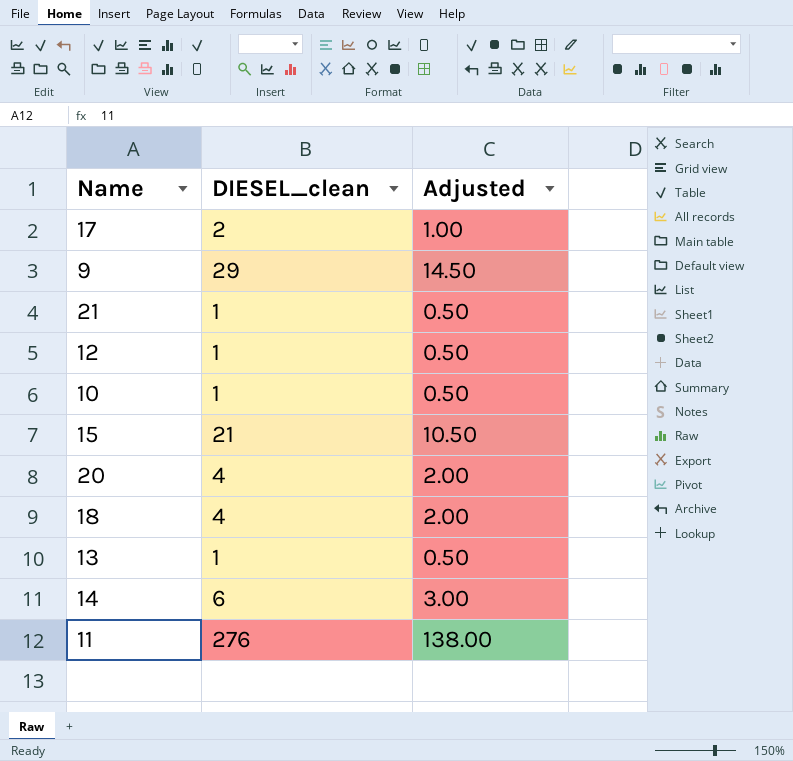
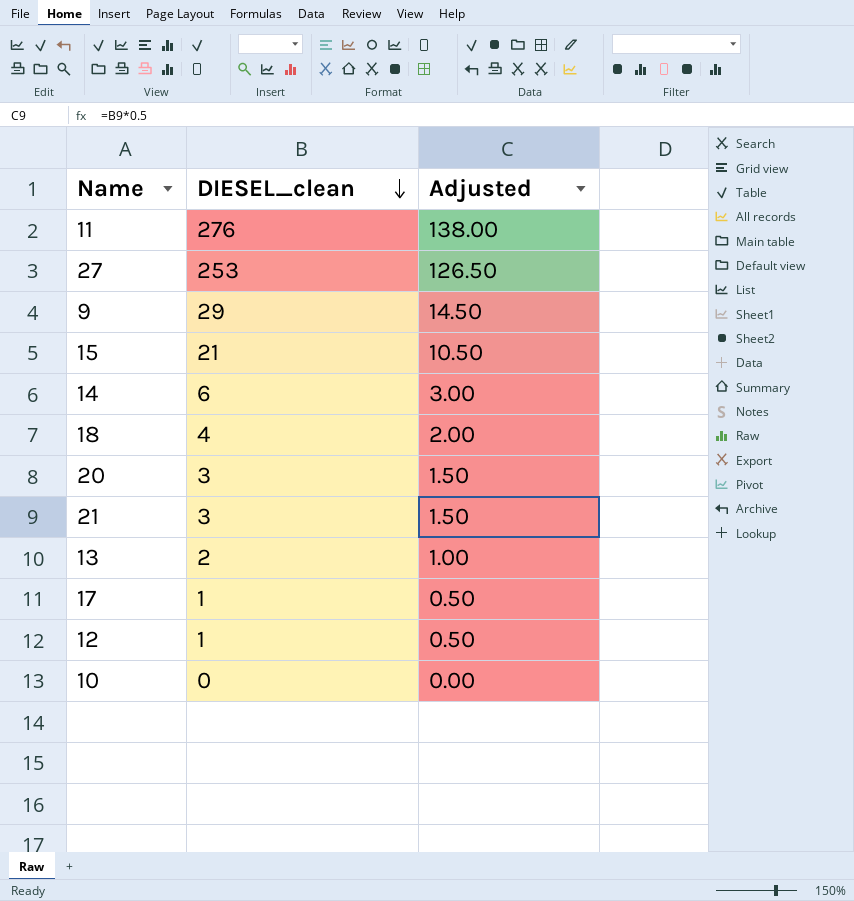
row order: none -> DIESEL_clean descending
row 27: none -> 253 | 126.50
20 | DIESEL_clean: 4 -> 3
20 | Adjusted: 2.00 -> 1.50
21 | DIESEL_clean: 1 -> 3
21 | Adjusted: 0.50 -> 1.50
13 | DIESEL_clean: 1 -> 2
13 | Adjusted: 0.50 -> 1.00
17 | DIESEL_clean: 2 -> 1
17 | Adjusted: 1.00 -> 0.50
10 | DIESEL_clean: 1 -> 0
10 | Adjusted: 0.50 -> 0.00

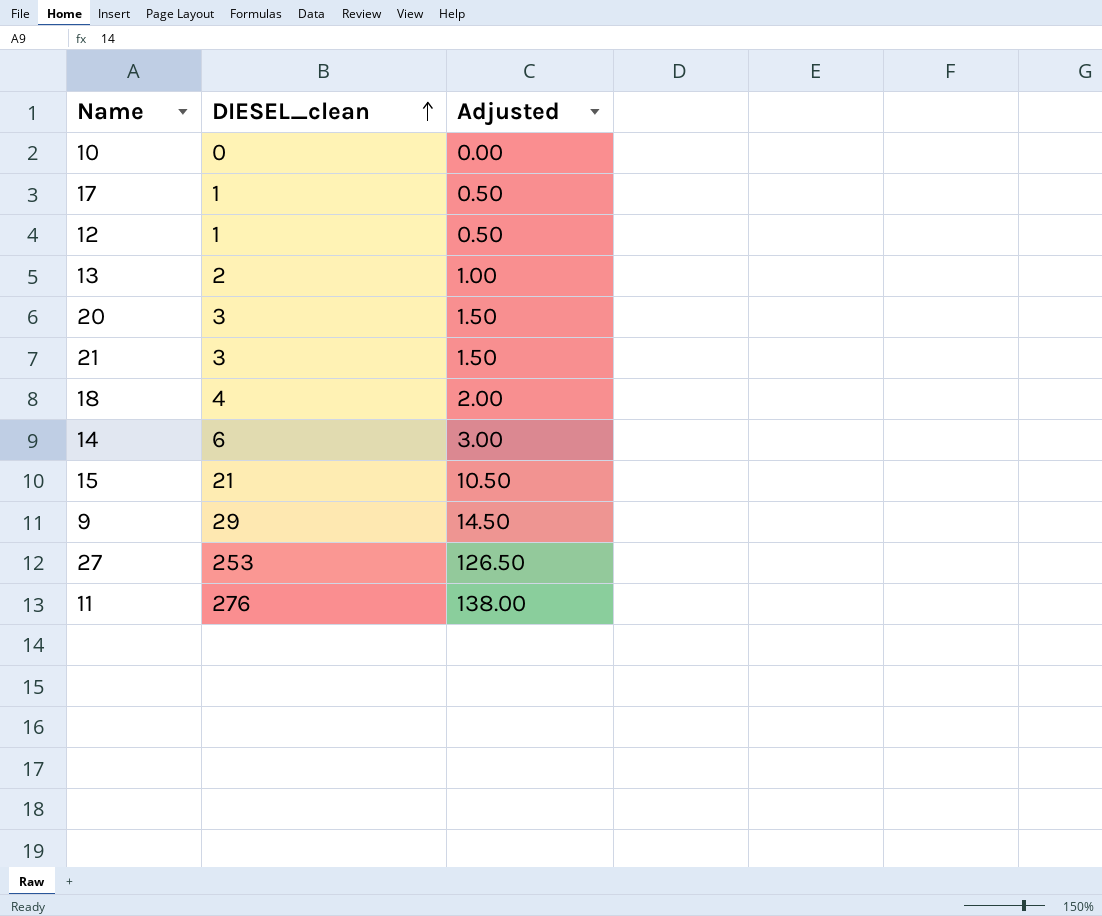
row order: DIESEL_clean descending -> DIESEL_clean ascending

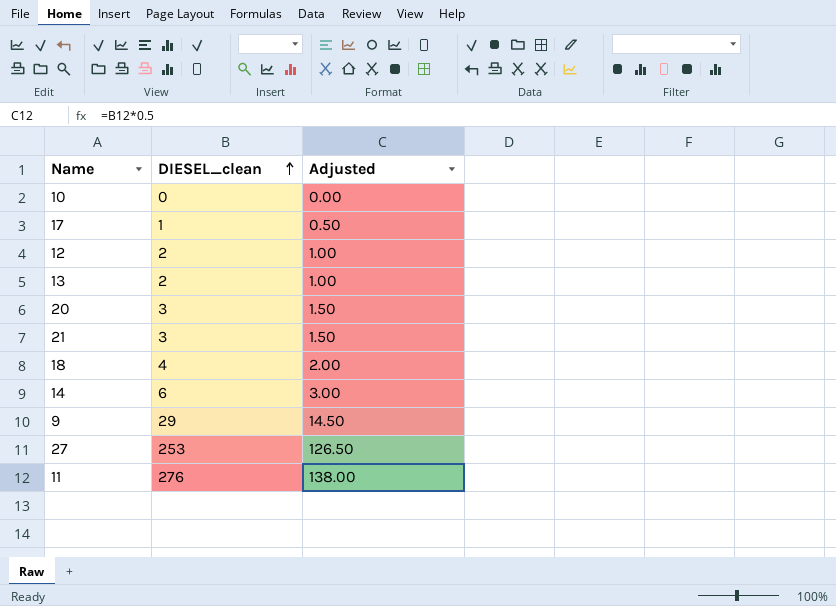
row 15: 21 | 10.50 -> none
12 | DIESEL_clean: 1 -> 2
12 | Adjusted: 0.50 -> 1.00

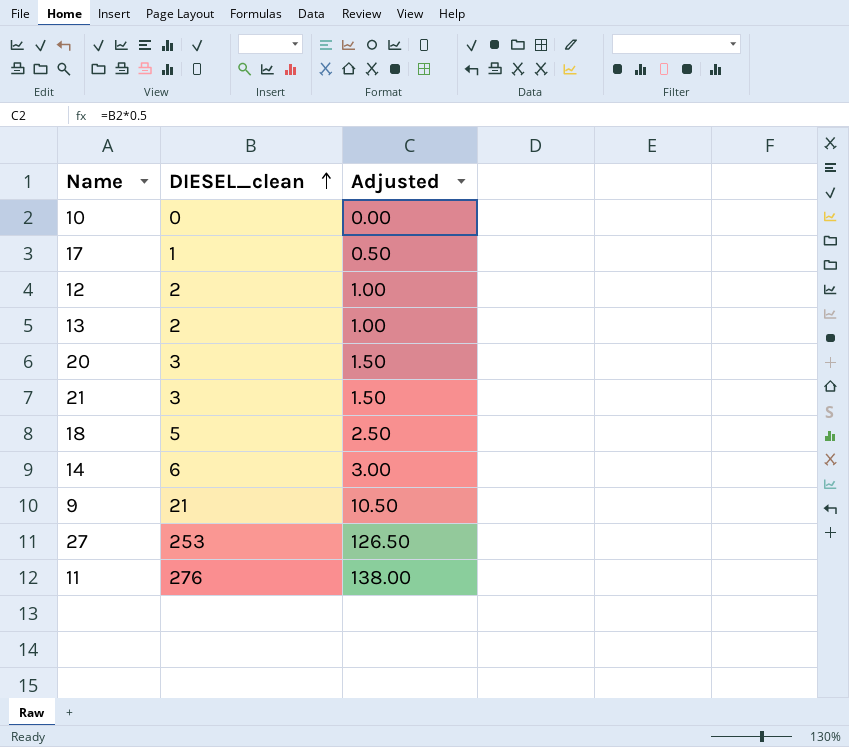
18 | DIESEL_clean: 4 -> 5
18 | Adjusted: 2.00 -> 2.50
9 | DIESEL_clean: 29 -> 21
9 | Adjusted: 14.50 -> 10.50

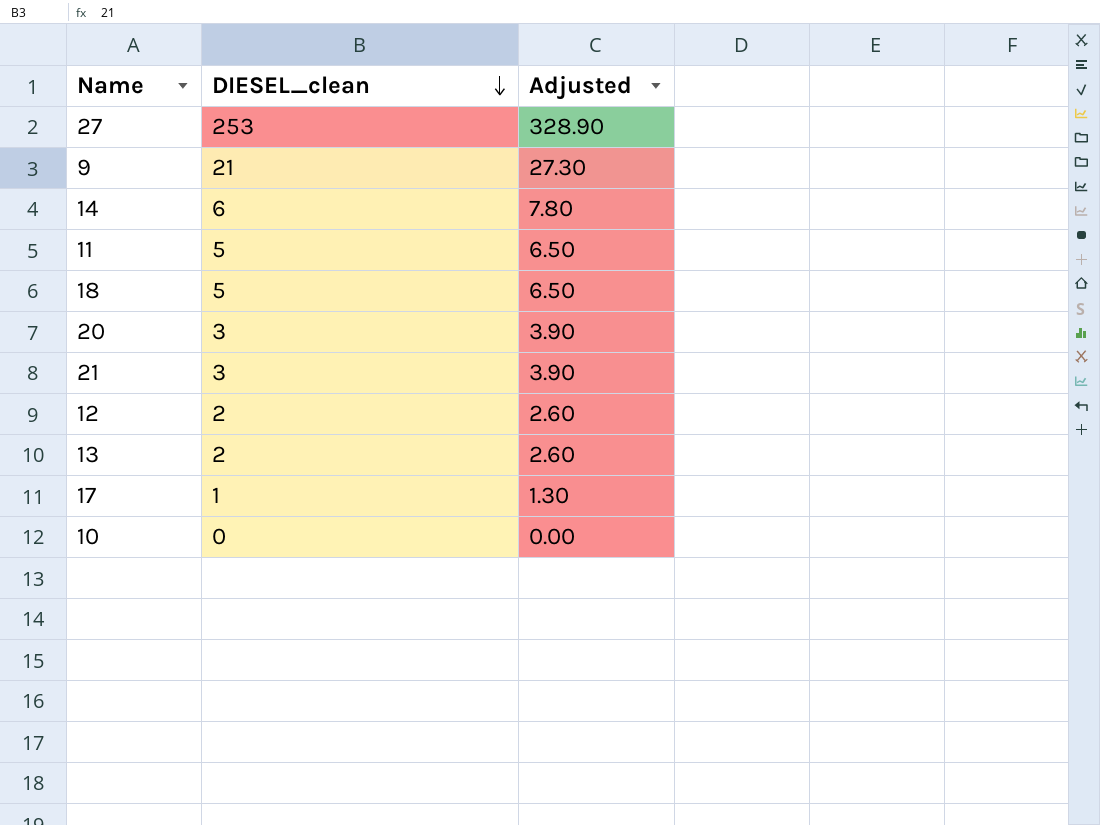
row order: DIESEL_clean ascending -> DIESEL_clean descending
column Adjusted | formula: [DIESEL_clean] * 0.5 -> [DIESEL_clean] * 1.3
11 | DIESEL_clean: 276 -> 5

